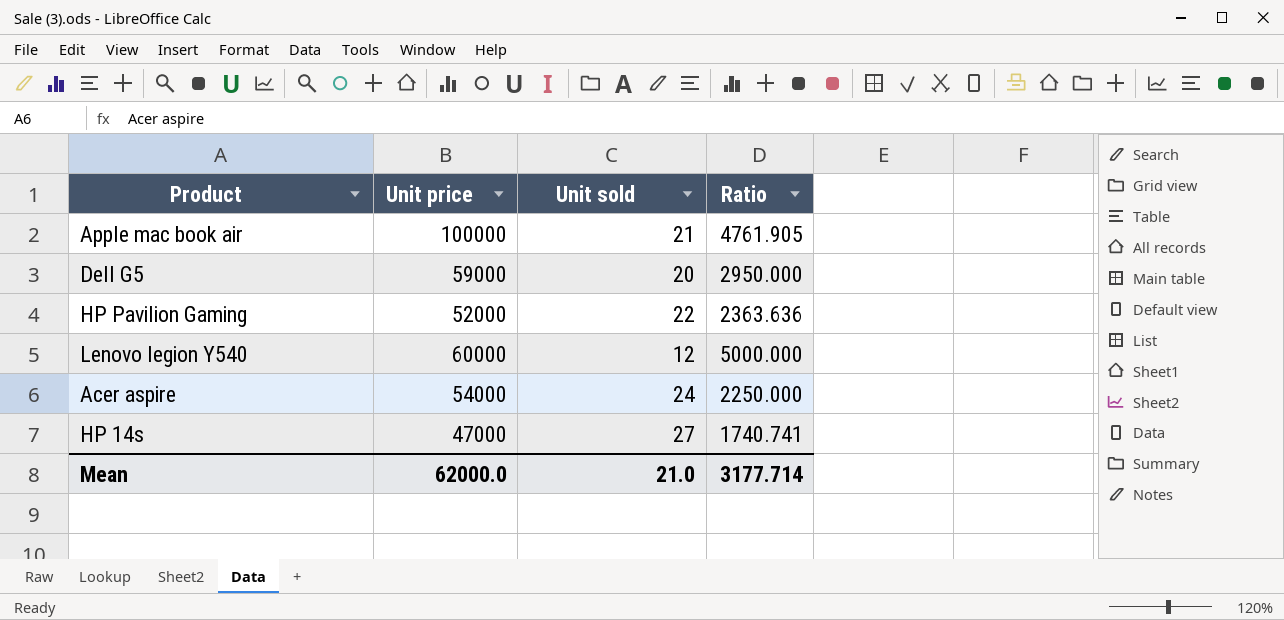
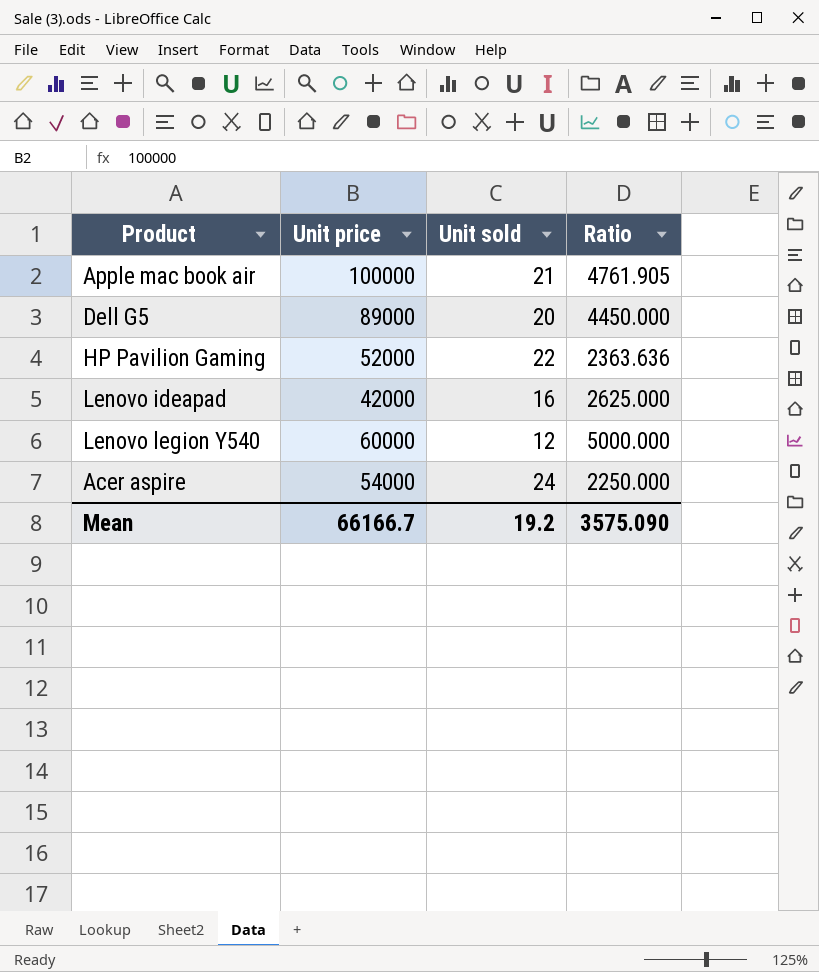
row HP 14s: 47000 | 27 | 1740.741 -> none
Dell G5 | Unit price: 59000 -> 89000
Dell G5 | Ratio: 2950.000 -> 4450.000
row Lenovo ideapad: none -> 42000 | 16 | 2625.000
Mean | Unit price: 62000.0 -> 66166.7
Mean | Unit sold: 21.0 -> 19.2
Mean | Ratio: 3177.714 -> 3575.090

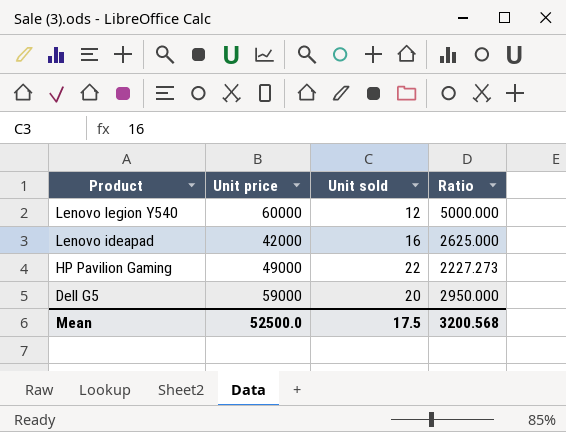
row order: none -> Product descending
row Apple mac book air: 100000 | 21 | 4761.905 -> none
row Acer aspire: 54000 | 24 | 2250.000 -> none
HP Pavilion Gaming | Unit price: 52000 -> 49000
HP Pavilion Gaming | Ratio: 2363.636 -> 2227.273
Dell G5 | Unit price: 89000 -> 59000
Dell G5 | Ratio: 4450.000 -> 2950.000
Mean | Unit price: 66166.7 -> 52500.0
Mean | Unit sold: 19.2 -> 17.5
Mean | Ratio: 3575.090 -> 3200.568

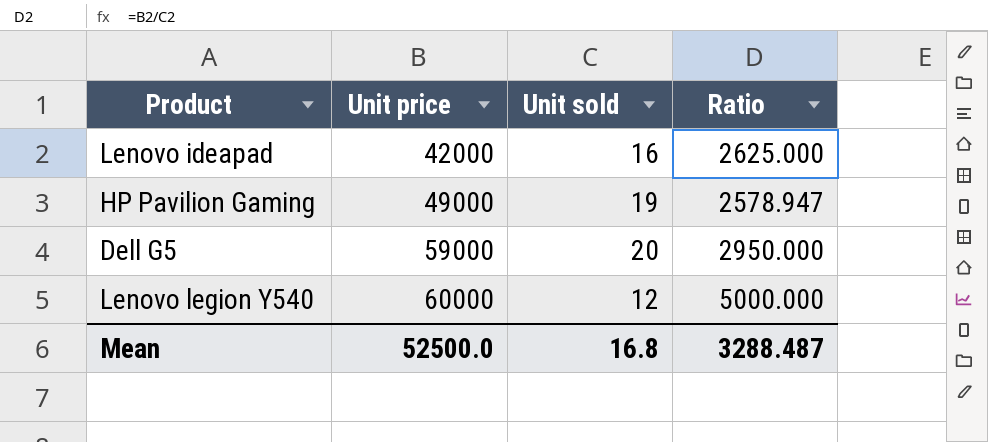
row order: Product descending -> Unit price ascending
HP Pavilion Gaming | Unit sold: 22 -> 19
HP Pavilion Gaming | Ratio: 2227.273 -> 2578.947
Mean | Unit sold: 17.5 -> 16.8
Mean | Ratio: 3200.568 -> 3288.487

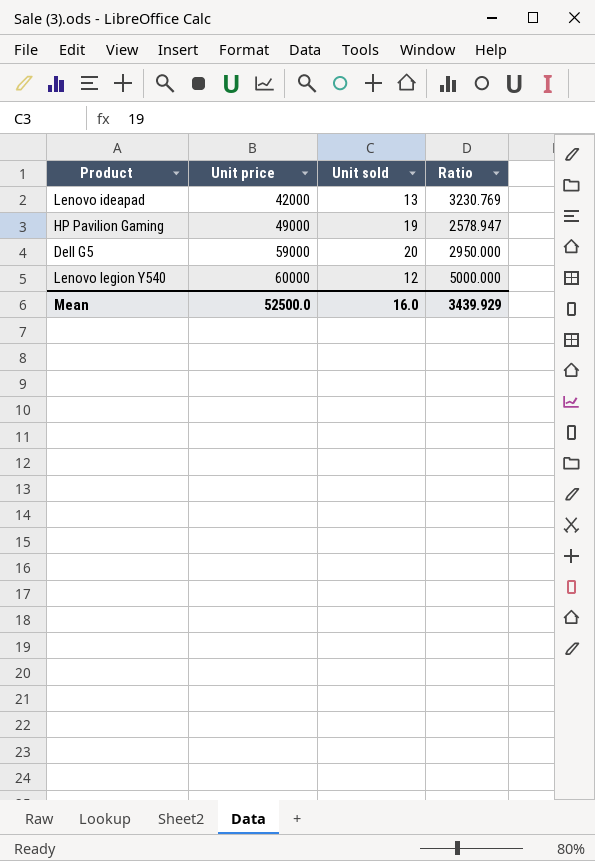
Lenovo ideapad | Unit sold: 16 -> 13
Lenovo ideapad | Ratio: 2625.000 -> 3230.769
Mean | Unit sold: 16.8 -> 16.0
Mean | Ratio: 3288.487 -> 3439.929

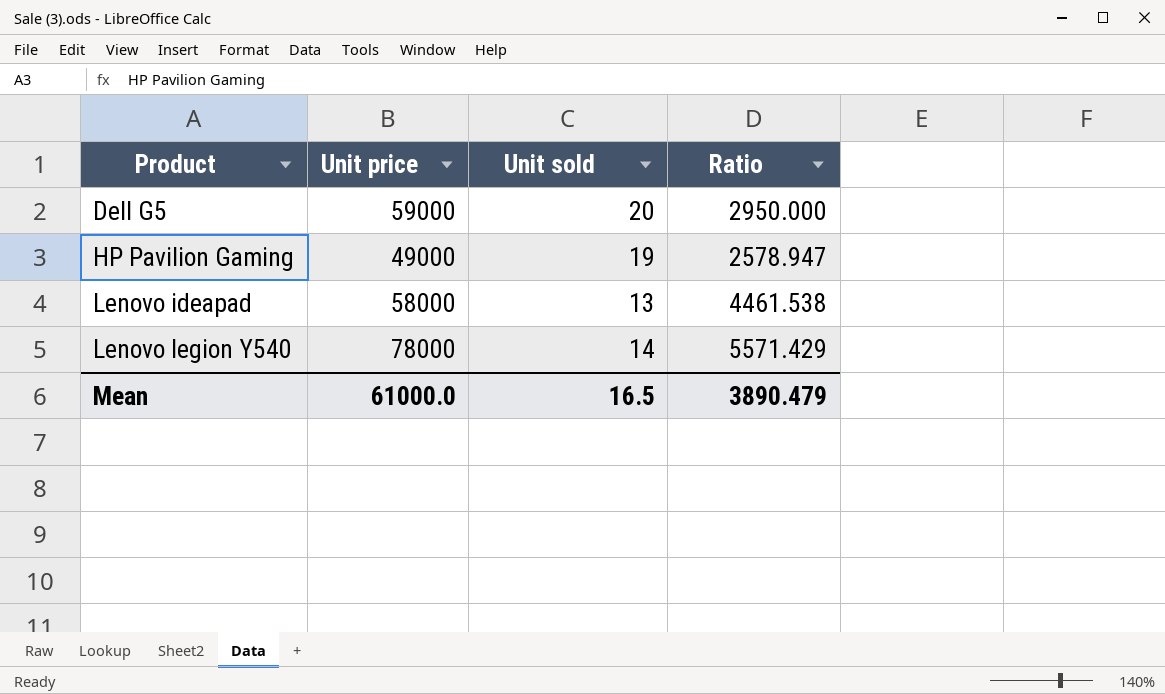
row order: Unit price ascending -> Product ascending
Lenovo ideapad | Unit price: 42000 -> 58000
Lenovo ideapad | Ratio: 3230.769 -> 4461.538
Lenovo legion Y540 | Unit price: 60000 -> 78000
Lenovo legion Y540 | Unit sold: 12 -> 14
Lenovo legion Y540 | Ratio: 5000.000 -> 5571.429
Mean | Unit price: 52500.0 -> 61000.0
Mean | Unit sold: 16.0 -> 16.5
Mean | Ratio: 3439.929 -> 3890.479

